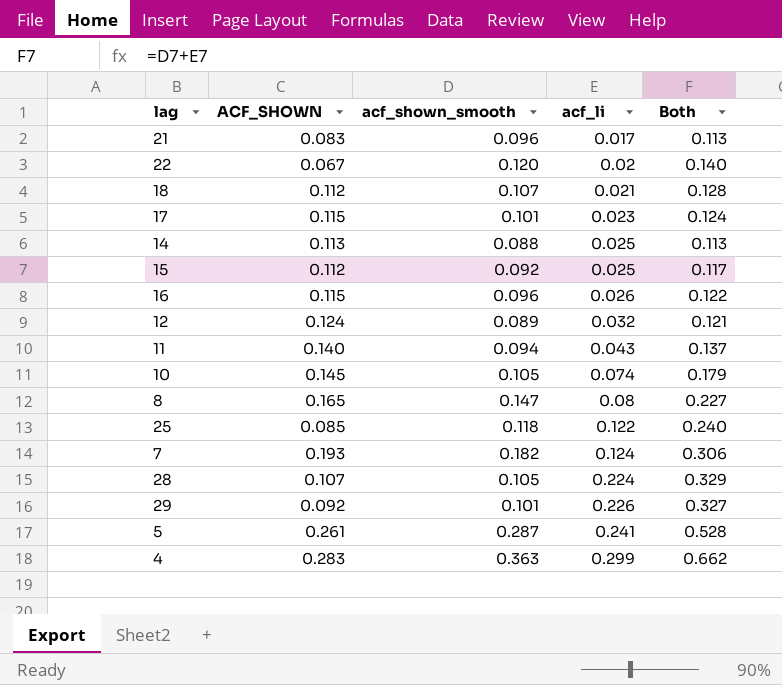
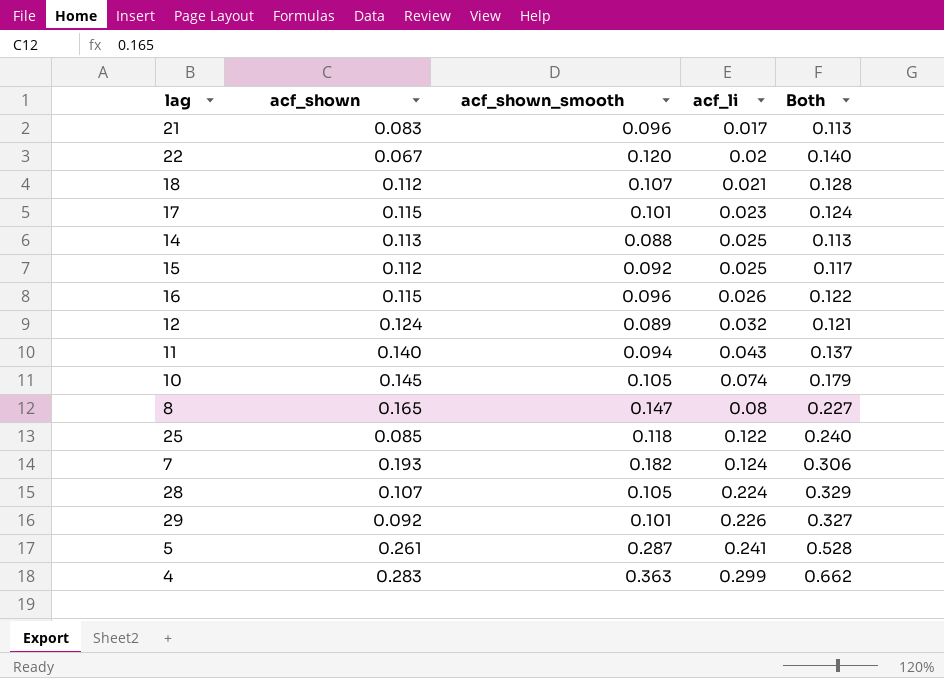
column name: ACF_SHOWN -> acf_shown

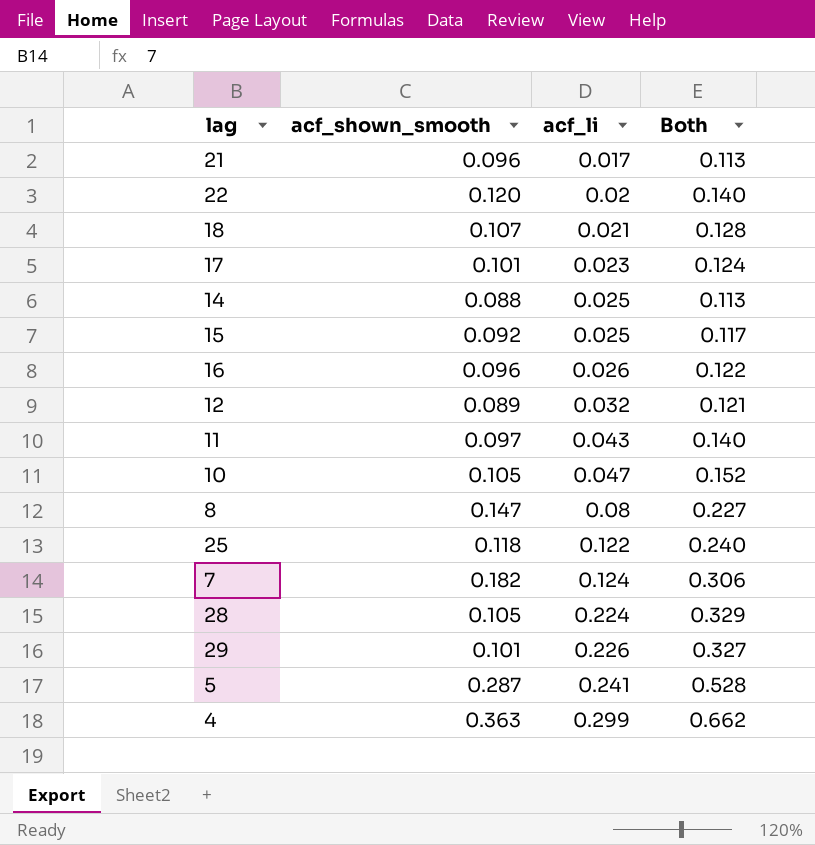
column acf_shown | position: 2 -> none
11 | acf_shown_smooth: 0.094 -> 0.097
11 | Both: 0.137 -> 0.140
10 | acf_li: 0.074 -> 0.047
10 | Both: 0.179 -> 0.152

